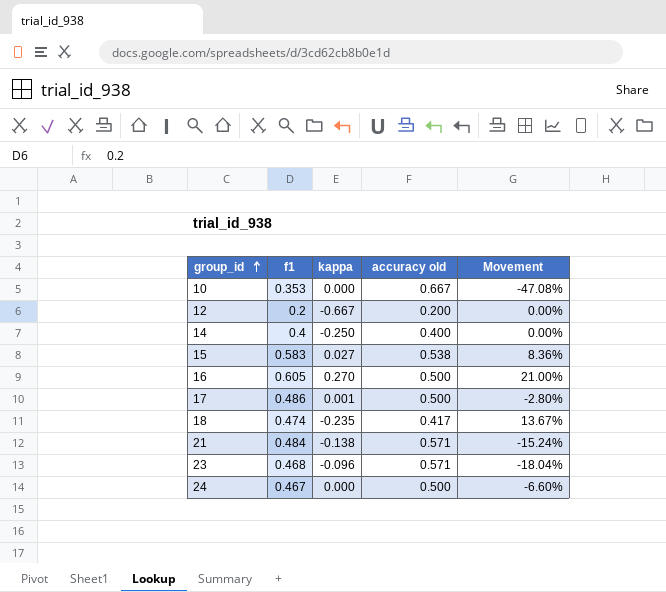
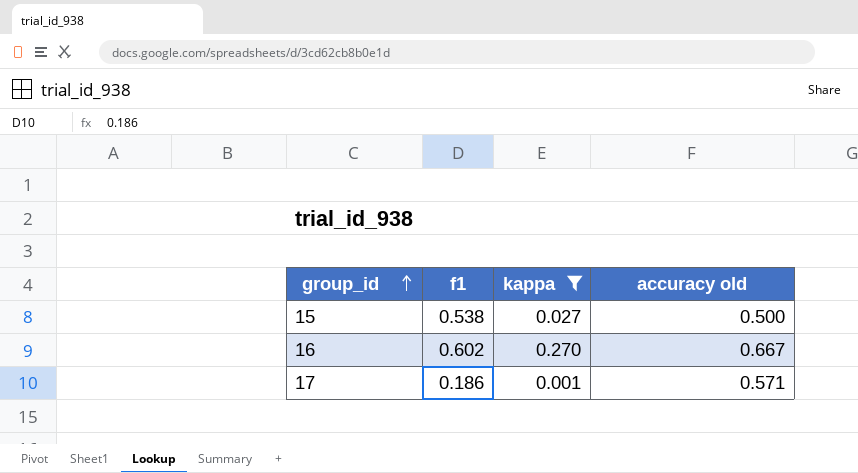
filter: none -> kappa >= 0.001
column Movement | formula: ([f1] - [accuracy old]) / [accuracy old] -> none
15 | f1: 0.583 -> 0.538
15 | accuracy old: 0.538 -> 0.500
16 | f1: 0.605 -> 0.602
16 | accuracy old: 0.500 -> 0.667
17 | f1: 0.486 -> 0.186
17 | accuracy old: 0.500 -> 0.571

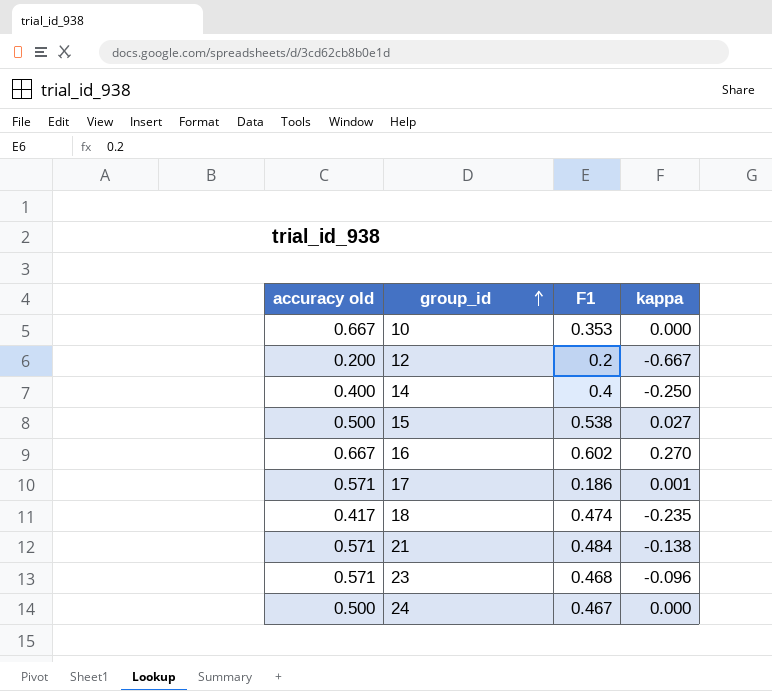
filter: kappa >= 0.001 -> none
column accuracy old | position: 4 -> 1
column name: f1 -> F1

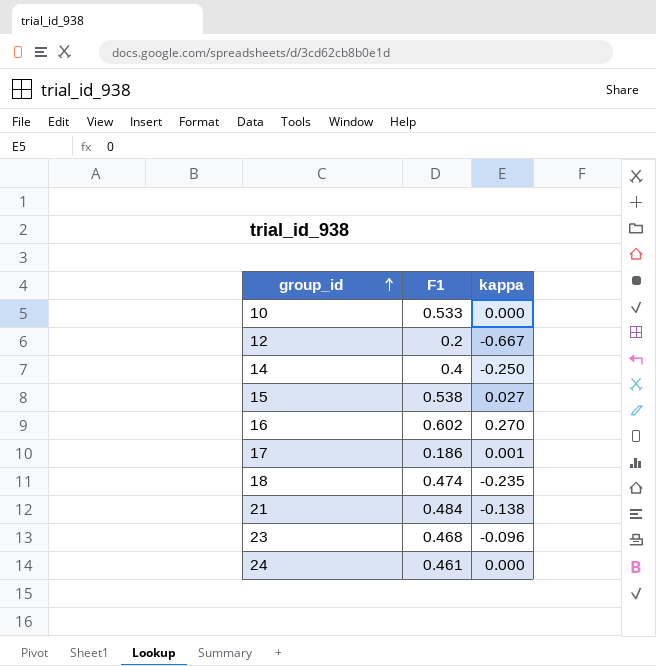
column accuracy old | position: 1 -> none
10 | F1: 0.353 -> 0.533
24 | F1: 0.467 -> 0.461

